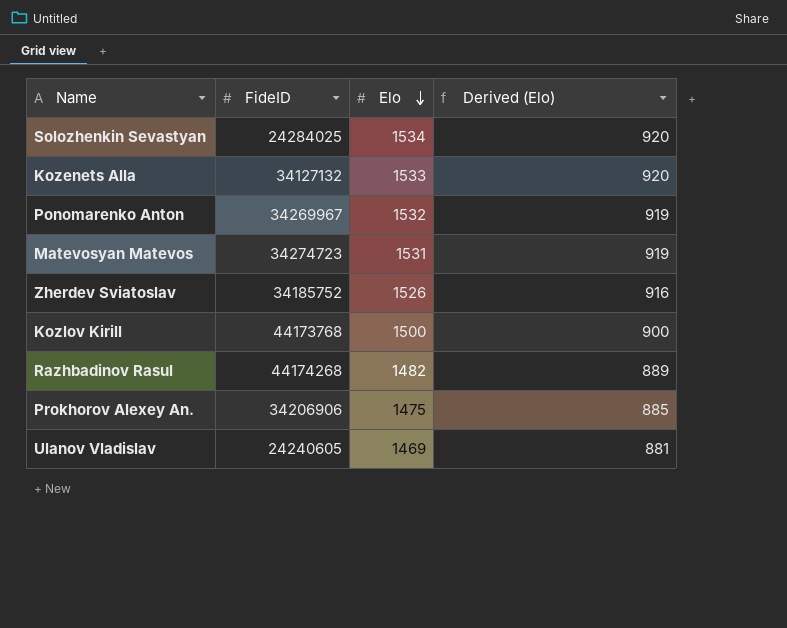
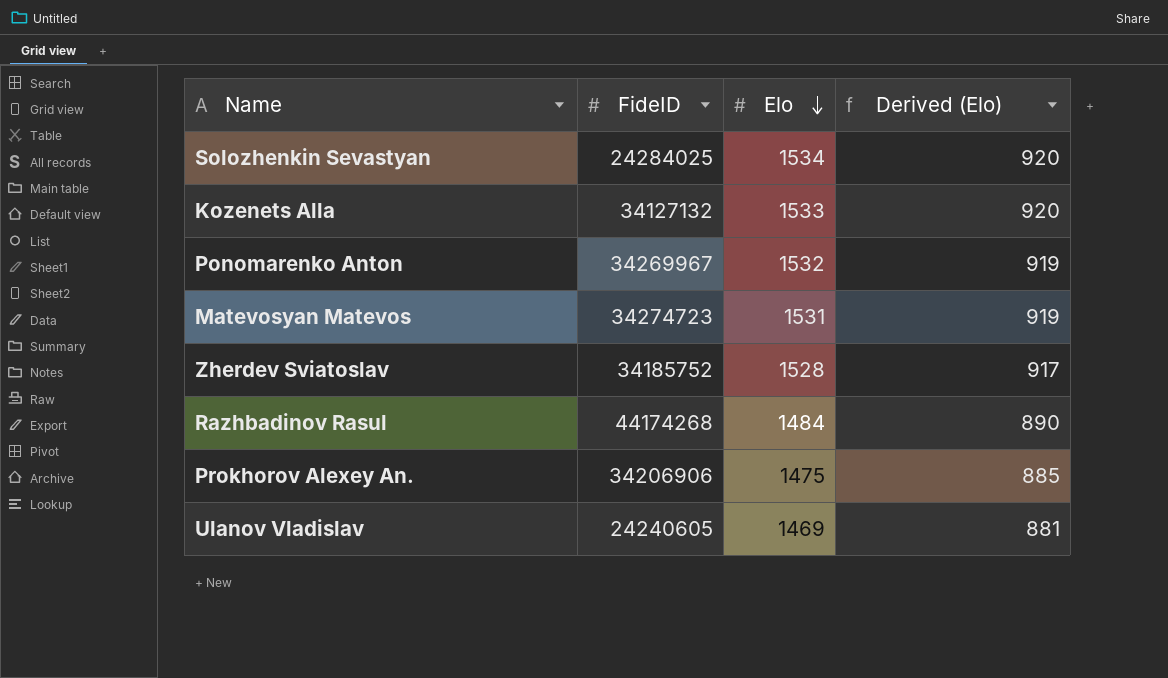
row Kozlov Kirill: 44173768 | 1500 | 900 -> none
Zherdev Sviatoslav | Elo: 1526 -> 1528
Zherdev Sviatoslav | Derived (Elo): 916 -> 917
Razhbadinov Rasul | Elo: 1482 -> 1484
Razhbadinov Rasul | Derived (Elo): 889 -> 890

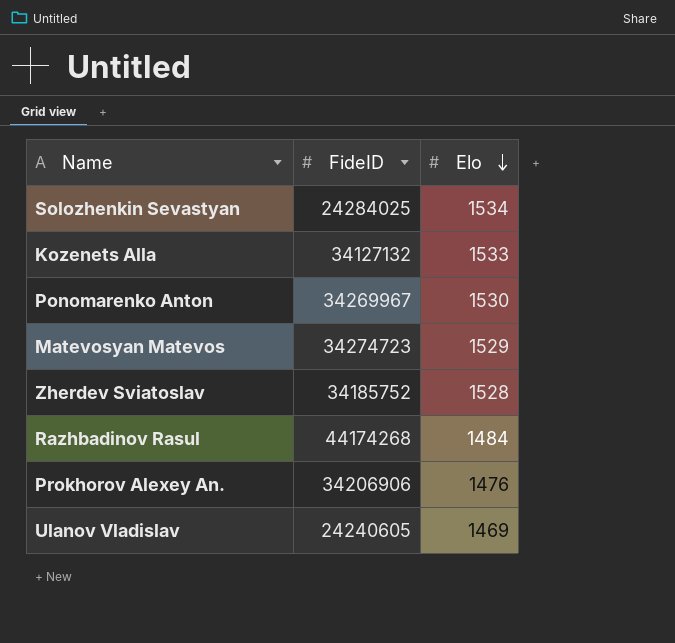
column Derived (Elo) | formula: [Elo] * 0.6 -> none
Ponomarenko Anton | Elo: 1532 -> 1530
Matevosyan Matevos | Elo: 1531 -> 1529
Prokhorov Alexey An. | Elo: 1475 -> 1476

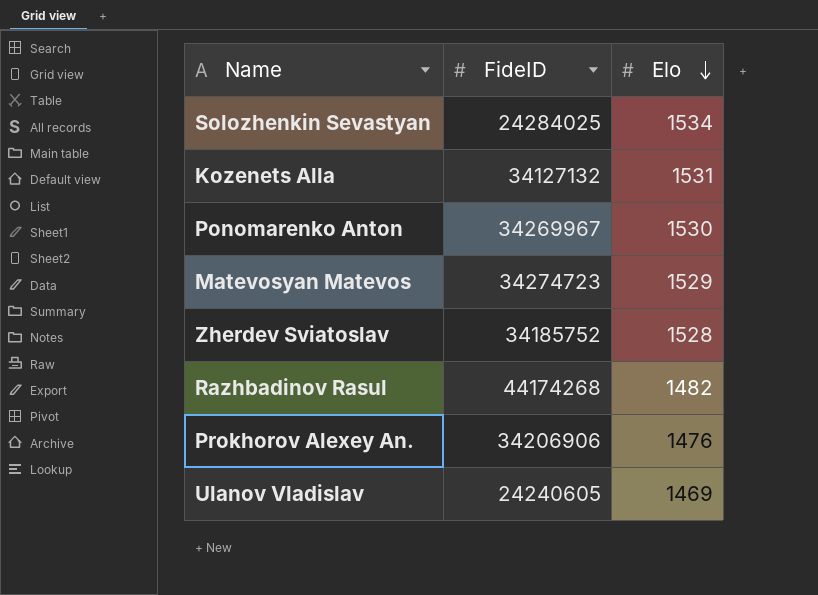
Kozenets Alla | Elo: 1533 -> 1531
Razhbadinov Rasul | Elo: 1484 -> 1482

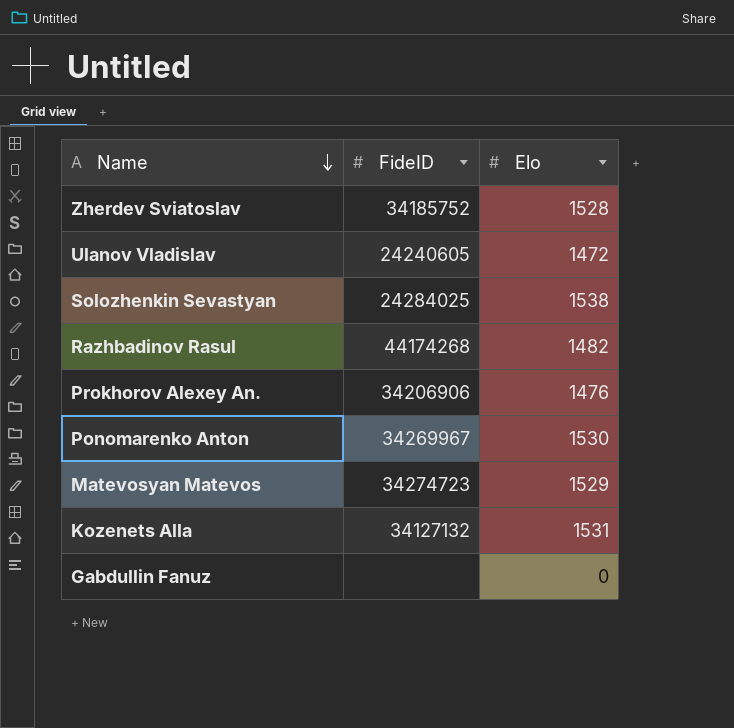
row order: Elo descending -> Name descending
Ulanov Vladislav | Elo: 1469 -> 1472
Solozhenkin Sevastyan | Elo: 1534 -> 1538
row Gabdullin Fanuz: none -> none | 0

